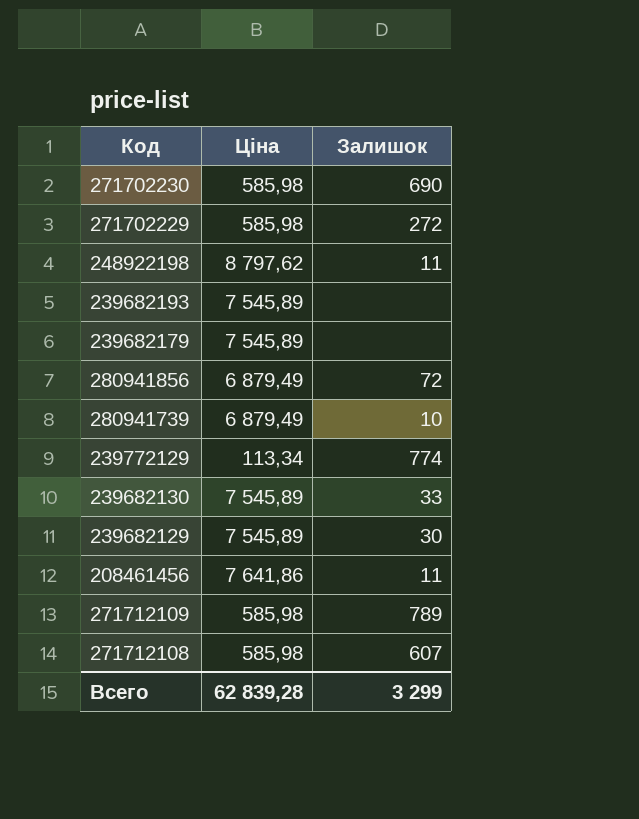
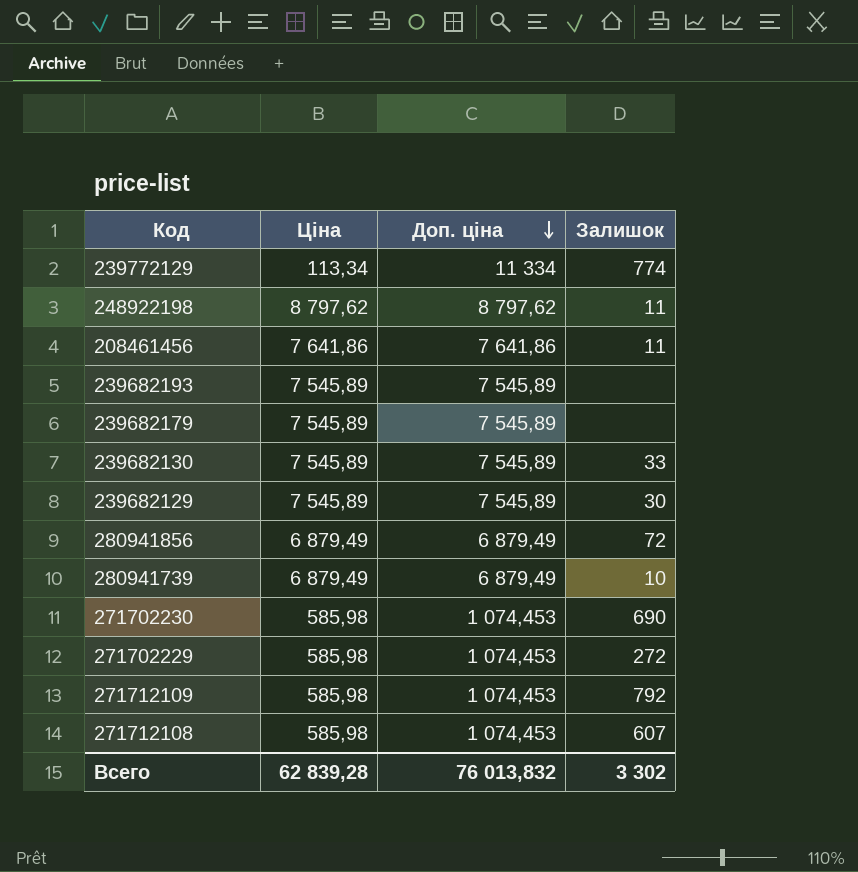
row order: none -> Доп. ціна descending
column Доп. ціна | position: none -> 3
271712109 | Залишок: 789 -> 792
Всего | Залишок: 3 299 -> 3 302

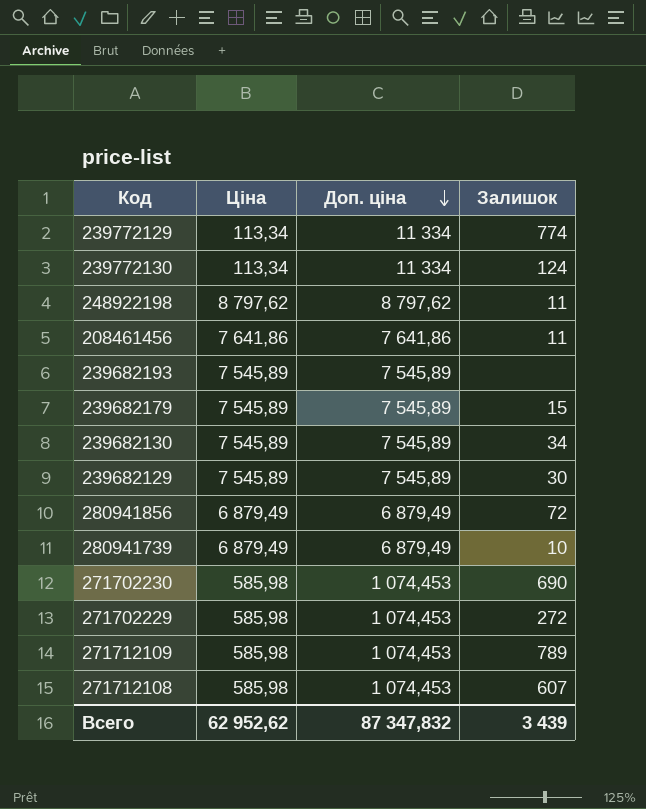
row 239772130: none -> 113,34 | 11 334 | 124
239682179 | Залишок: none -> 15
239682130 | Залишок: 33 -> 34
271712109 | Залишок: 792 -> 789
Всего | Ціна: 62 839,28 -> 62 952,62
Всего | Доп. ціна: 76 013,832 -> 87 347,832
Всего | Залишок: 3 302 -> 3 439

